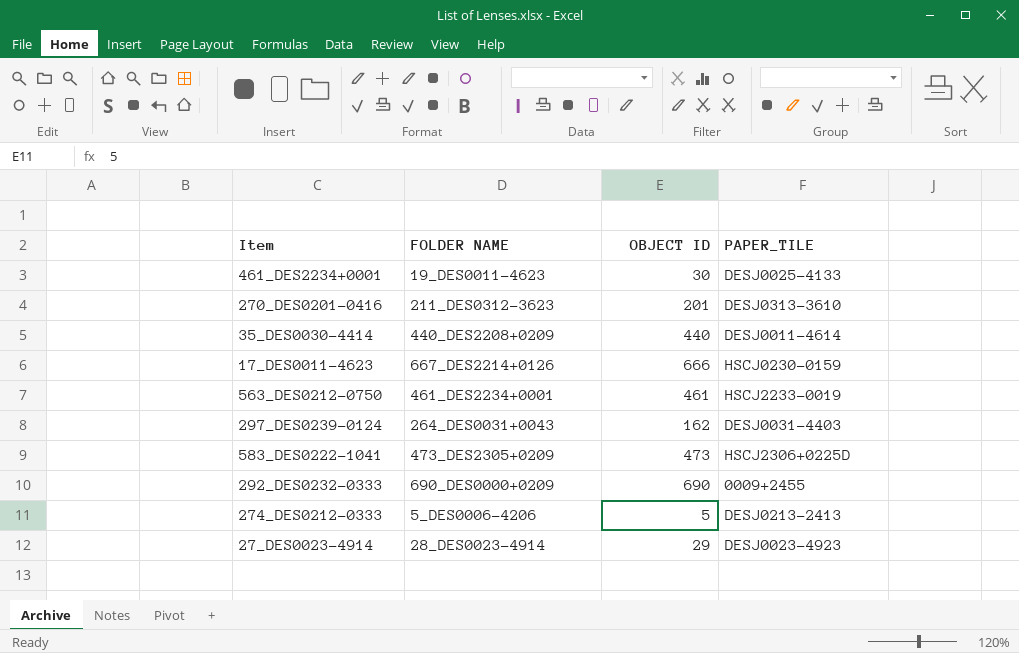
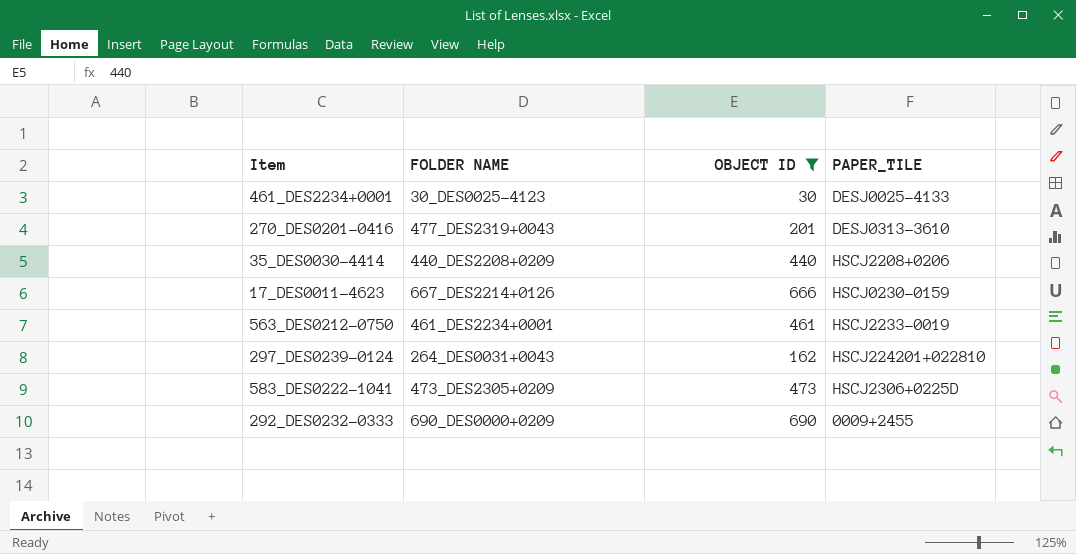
filter: none -> OBJECT ID >= 30
461_DES2234+0001 | FOLDER NAME: 19_DES0011-4623 -> 30_DES0025-4123
270_DES0201-0416 | FOLDER NAME: 211_DES0312-3623 -> 477_DES2319+0043
35_DES0030-4414 | PAPER_TILE: DESJ0011-4614 -> HSCJ2208+0206
297_DES0239-0124 | PAPER_TILE: DESJ0031-4403 -> HSCJ224201+022810

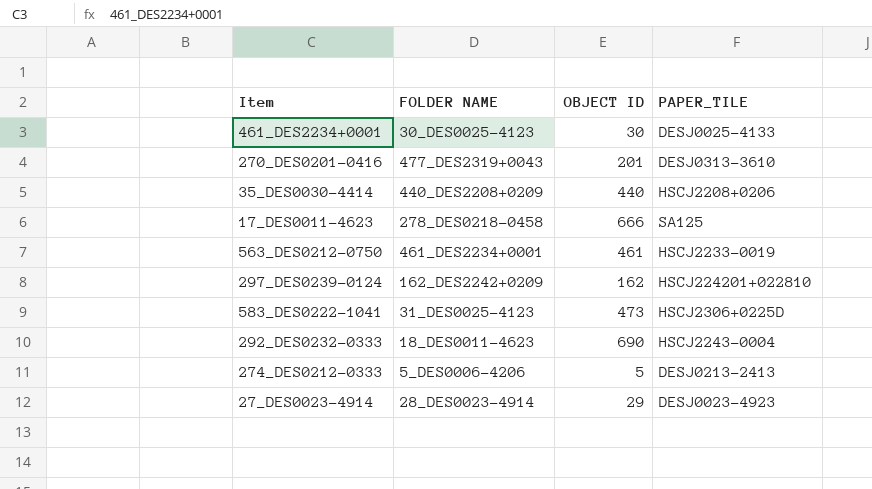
filter: OBJECT ID >= 30 -> none
17_DES0011-4623 | FOLDER NAME: 667_DES2214+0126 -> 278_DES0218-0458
17_DES0011-4623 | PAPER_TILE: HSCJ0230−0159 -> SA125
297_DES0239-0124 | FOLDER NAME: 264_DES0031+0043 -> 162_DES2242+0209
583_DES0222-1041 | FOLDER NAME: 473_DES2305+0209 -> 31_DES0025-4123
292_DES0232-0333 | FOLDER NAME: 690_DES0000+0209 -> 18_DES0011-4623
292_DES0232-0333 | PAPER_TILE: 0009+2455 -> HSCJ2243−0004

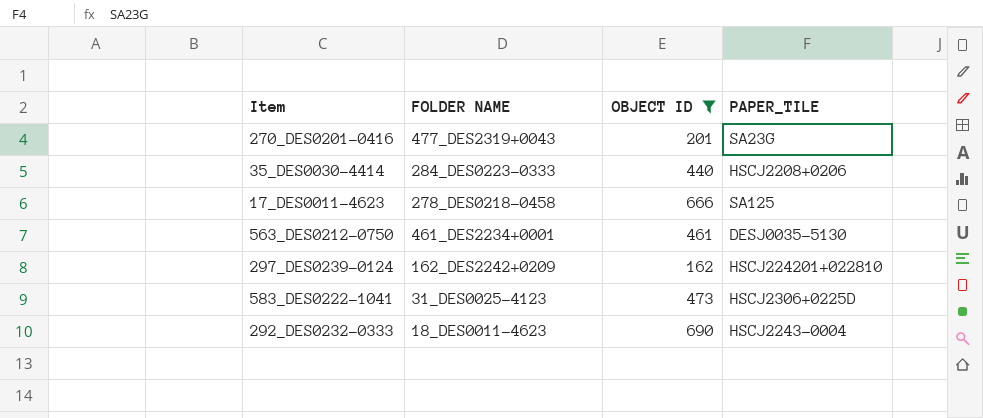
filter: none -> OBJECT ID >= 162
270_DES0201-0416 | PAPER_TILE: DESJ0313-3610 -> SA23G
35_DES0030-4414 | FOLDER NAME: 440_DES2208+0209 -> 284_DES0223-0333
563_DES0212-0750 | PAPER_TILE: HSCJ2233−0019 -> DESJ0035-5130

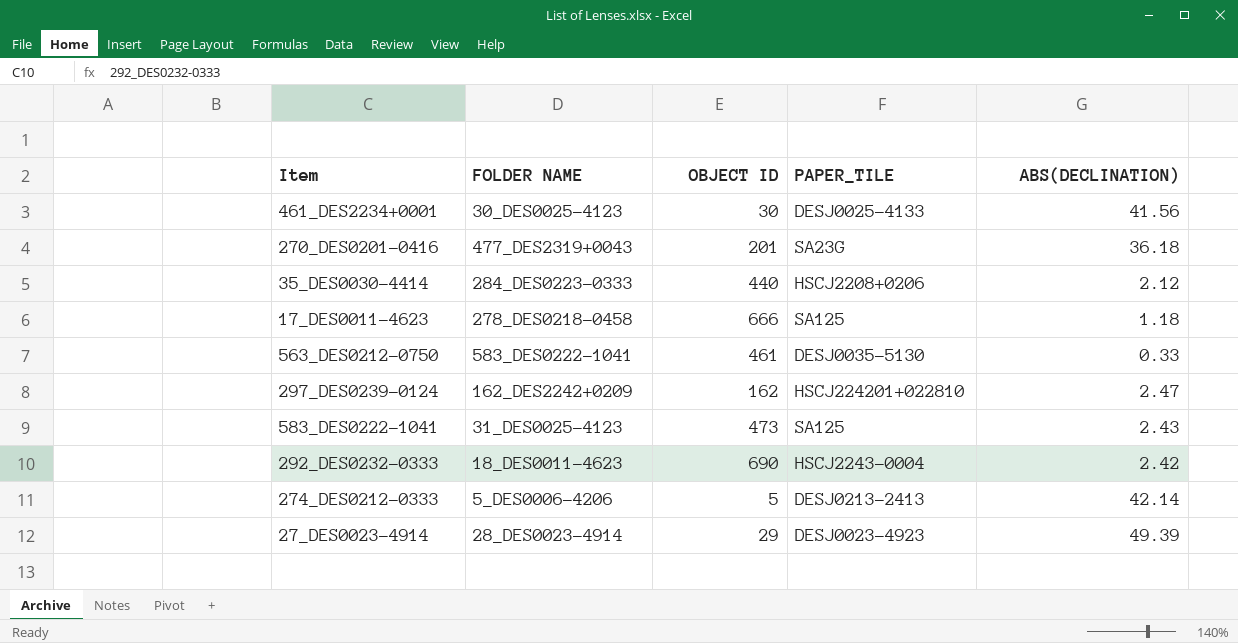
filter: OBJECT ID >= 162 -> none
column ABS(DECLINATION) | position: none -> 5
563_DES0212-0750 | FOLDER NAME: 461_DES2234+0001 -> 583_DES0222-1041
583_DES0222-1041 | PAPER_TILE: HSCJ2306+0225D -> SA125

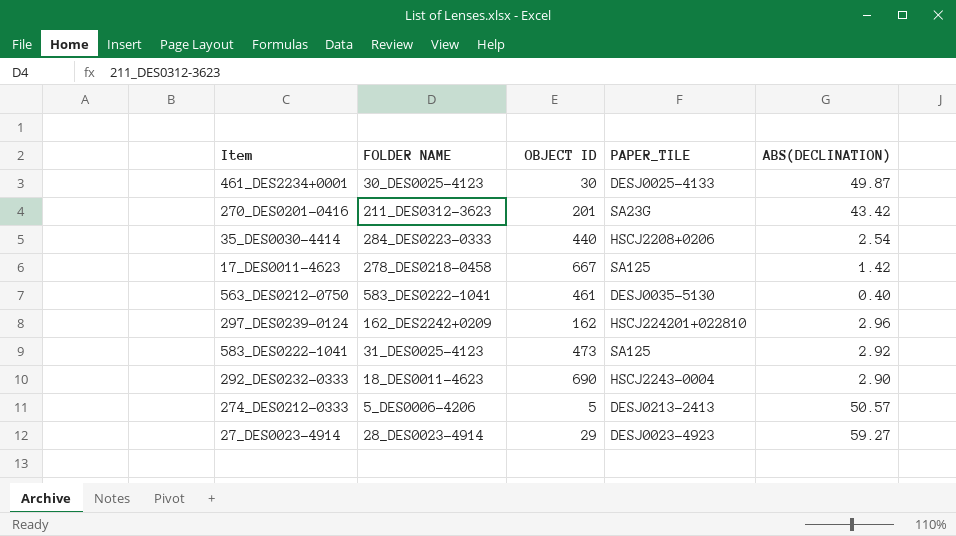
461_DES2234+0001 | ABS(DECLINATION): 41.56 -> 49.87
270_DES0201-0416 | FOLDER NAME: 477_DES2319+0043 -> 211_DES0312-3623
270_DES0201-0416 | ABS(DECLINATION): 36.18 -> 43.42
35_DES0030-4414 | ABS(DECLINATION): 2.12 -> 2.54
17_DES0011-4623 | OBJECT ID: 666 -> 667
17_DES0011-4623 | ABS(DECLINATION): 1.18 -> 1.42
563_DES0212-0750 | ABS(DECLINATION): 0.33 -> 0.40
297_DES0239-0124 | ABS(DECLINATION): 2.47 -> 2.96
583_DES0222-1041 | ABS(DECLINATION): 2.43 -> 2.92
292_DES0232-0333 | ABS(DECLINATION): 2.42 -> 2.90
274_DES0212-0333 | ABS(DECLINATION): 42.14 -> 50.57
27_DES0023-4914 | ABS(DECLINATION): 49.39 -> 59.27

